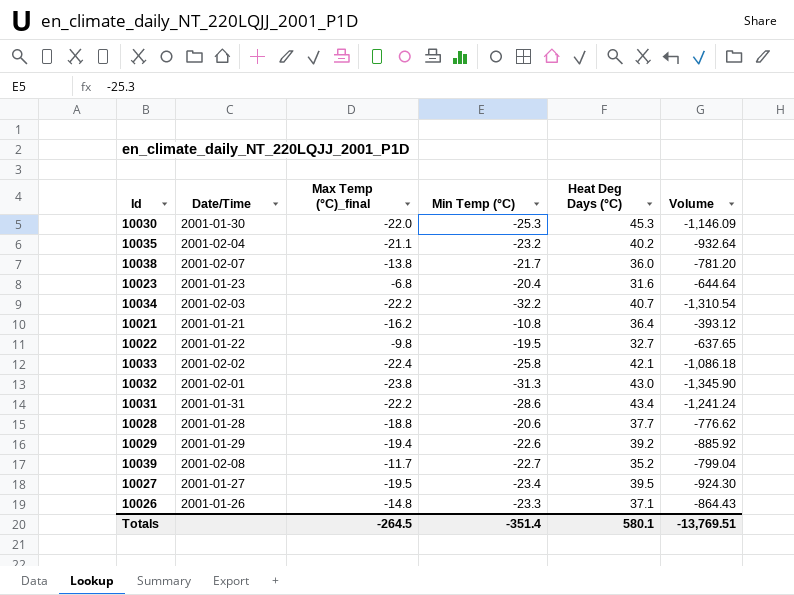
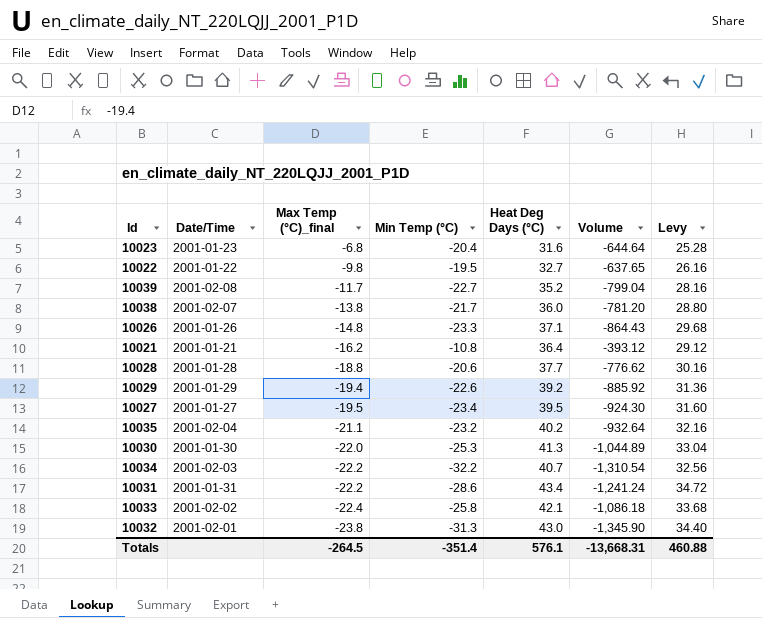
row order: none -> Max Temp (°C)_final descending
column Levy | formula: none -> [Heat Deg Days (°C)] * 0.8
10030 | Heat Deg Days (°C): 45.3 -> 41.3
10030 | Volume: -1,146.09 -> -1,044.89
Totals | Heat Deg Days (°C): 580.1 -> 576.1
Totals | Volume: -13,769.51 -> -13,668.31

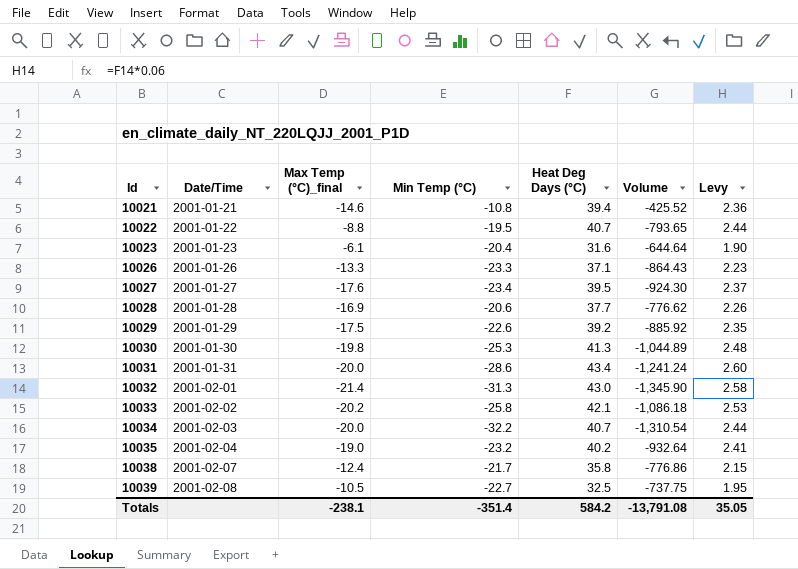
row order: Max Temp (°C)_final descending -> Id ascending
column Levy | formula: [Heat Deg Days (°C)] * 0.8 -> [Heat Deg Days (°C)] * 0.06
10021 | Max Temp (°C)_final: -16.2 -> -14.6
10021 | Heat Deg Days (°C): 36.4 -> 39.4
10021 | Volume: -393.12 -> -425.52
10022 | Max Temp (°C)_final: -9.8 -> -8.8
10022 | Heat Deg Days (°C): 32.7 -> 40.7
10022 | Volume: -637.65 -> -793.65
10023 | Max Temp (°C)_final: -6.8 -> -6.1
10026 | Max Temp (°C)_final: -14.8 -> -13.3
10027 | Max Temp (°C)_final: -19.5 -> -17.6
10028 | Max Temp (°C)_final: -18.8 -> -16.9
10029 | Max Temp (°C)_final: -19.4 -> -17.5
10030 | Max Temp (°C)_final: -22.0 -> -19.8
10031 | Max Temp (°C)_final: -22.2 -> -20.0
10032 | Max Temp (°C)_final: -23.8 -> -21.4
10033 | Max Temp (°C)_final: -22.4 -> -20.2
10034 | Max Temp (°C)_final: -22.2 -> -20.0
10035 | Max Temp (°C)_final: -21.1 -> -19.0
10038 | Max Temp (°C)_final: -13.8 -> -12.4
10038 | Heat Deg Days (°C): 36.0 -> 35.8
10038 | Volume: -781.20 -> -776.86
10039 | Max Temp (°C)_final: -11.7 -> -10.5
10039 | Heat Deg Days (°C): 35.2 -> 32.5
10039 | Volume: -799.04 -> -737.75
Totals | Max Temp (°C)_final: -264.5 -> -238.1
Totals | Heat Deg Days (°C): 576.1 -> 584.2
Totals | Volume: -13,668.31 -> -13,791.08
Totals | Levy: 460.88 -> 35.05

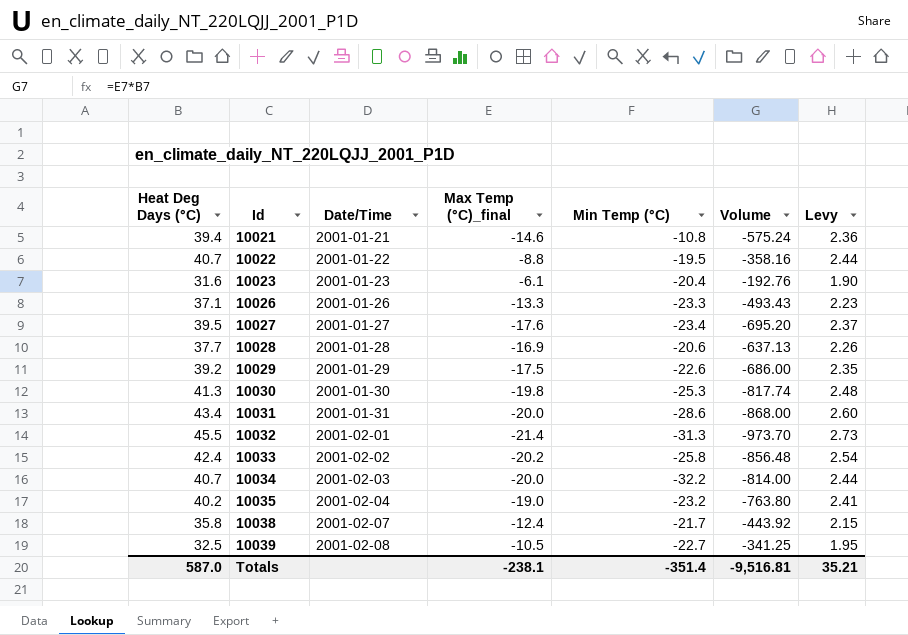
column Heat Deg Days (°C) | position: 5 -> 1
column Volume | formula: [Min Temp (°C)] * [Heat Deg Days (°C)] -> [Heat Deg Days (°C)] * [Max Temp (°C)_final]
10032 | Heat Deg Days (°C): 43.0 -> 45.5
10032 | Levy: 2.58 -> 2.73
10033 | Heat Deg Days (°C): 42.1 -> 42.4
10033 | Levy: 2.53 -> 2.54
Totals | Heat Deg Days (°C): 584.2 -> 587.0
Totals | Volume: -13,791.08 -> -9,516.81
Totals | Levy: 35.05 -> 35.21

